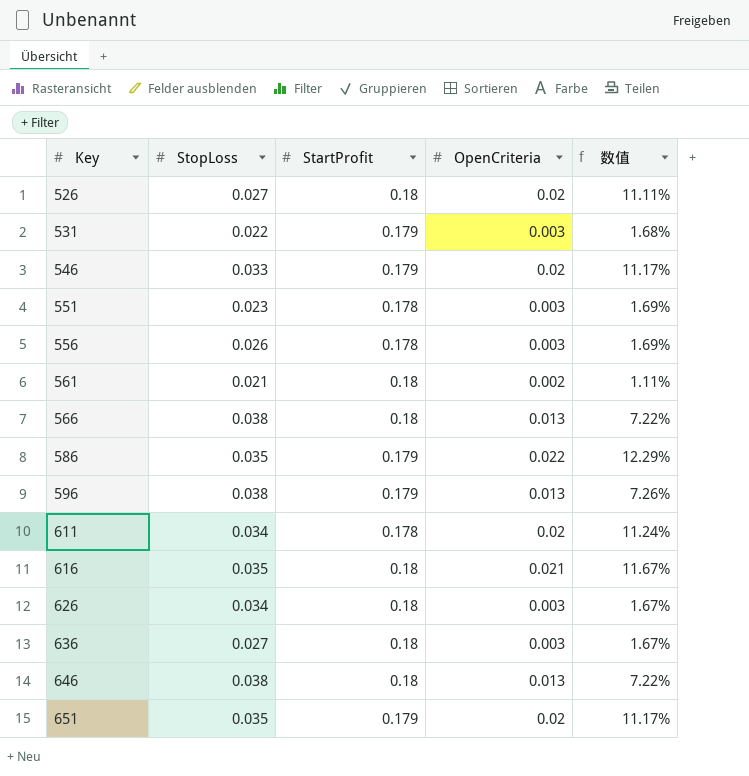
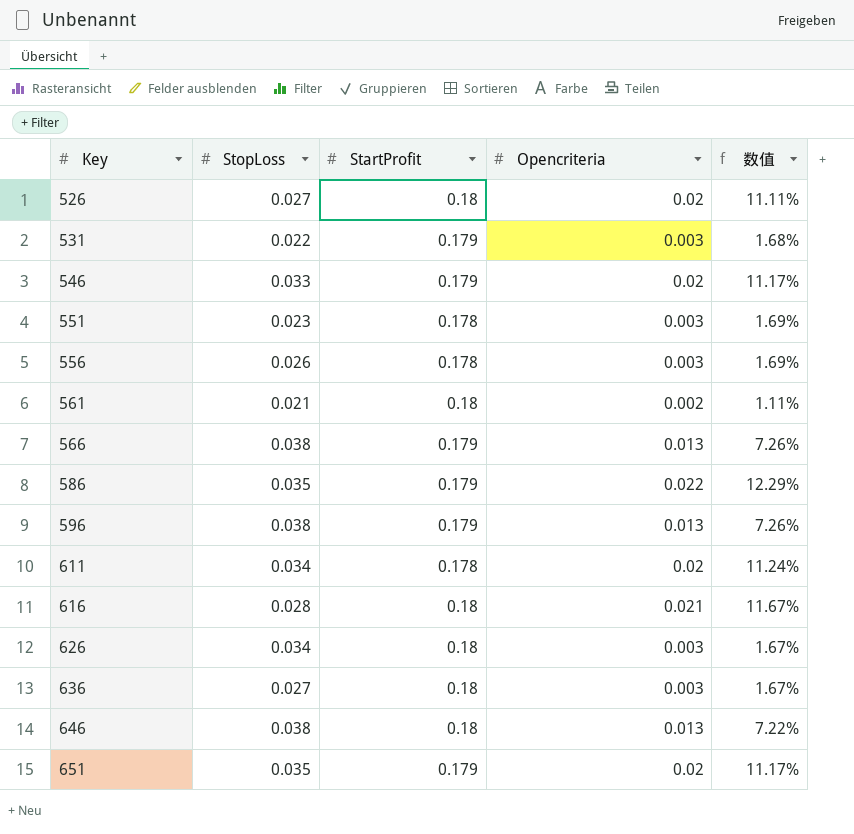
column name: OpenCriteria -> Opencriteria
566 | StartProfit: 0.18 -> 0.179
566 | 数值: 7.22% -> 7.26%
616 | StopLoss: 0.035 -> 0.028

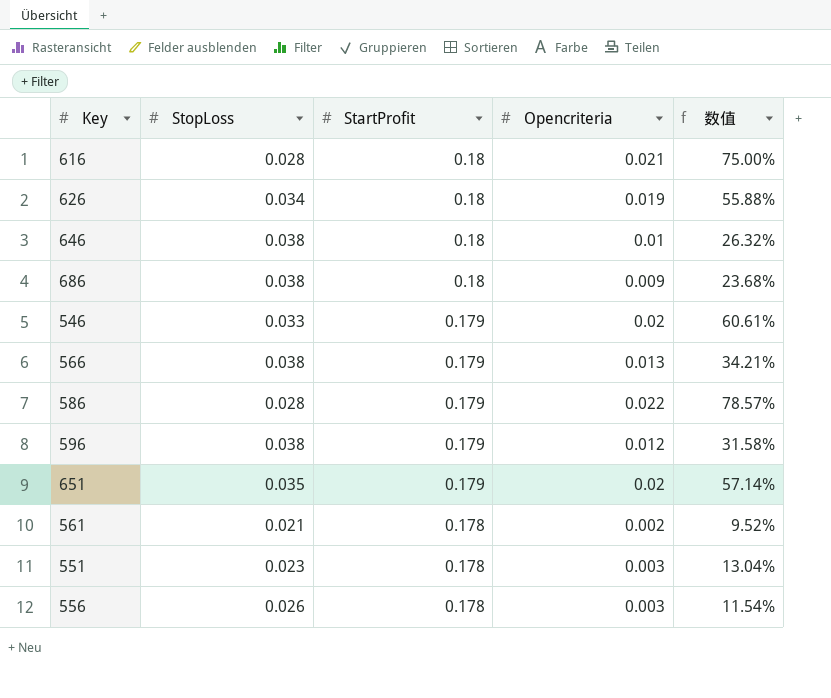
row order: Key ascending -> StartProfit descending
column 数值 | formula: [Opencriteria] / [StartProfit] -> [Opencriteria] / [StopLoss]
row 526: 0.027 | 0.18 | 0.02 | 11.11% -> none
row 531: 0.022 | 0.179 | 0.003 | 1.68% -> none
row 611: 0.034 | 0.178 | 0.02 | 11.24% -> none
row 636: 0.027 | 0.18 | 0.003 | 1.67% -> none
626 | Opencriteria: 0.003 -> 0.019
646 | Opencriteria: 0.013 -> 0.01
row 686: none -> 0.038 | 0.18 | 0.009 | 23.68%
586 | StopLoss: 0.035 -> 0.028
596 | Opencriteria: 0.013 -> 0.012
561 | StartProfit: 0.18 -> 0.178

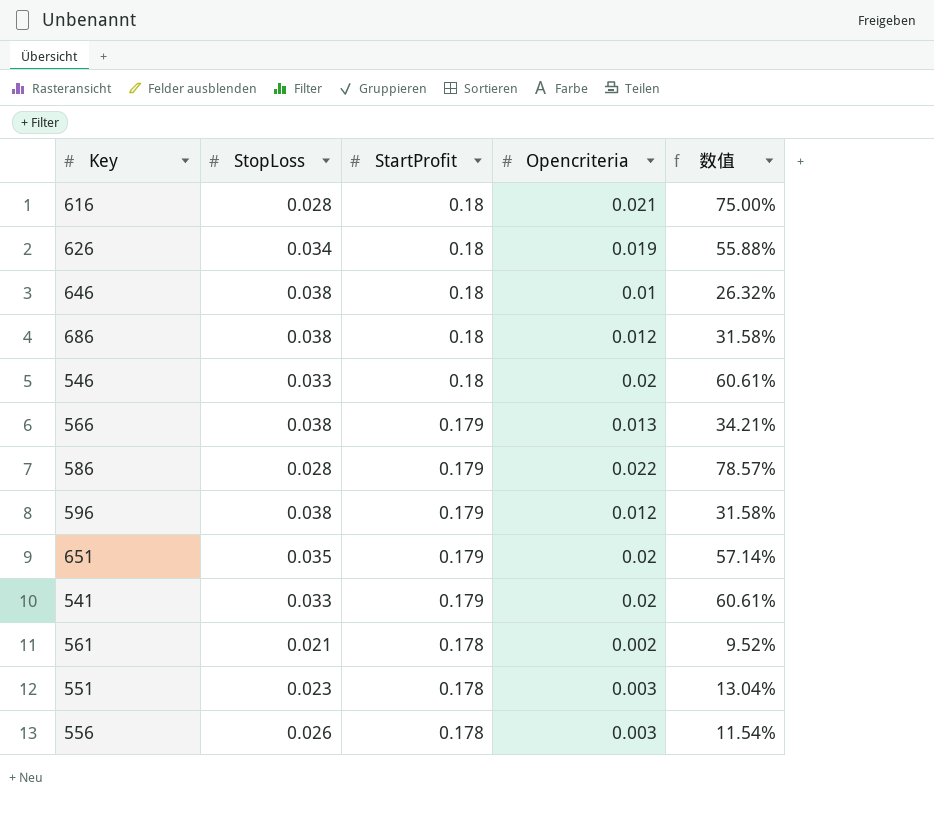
686 | Opencriteria: 0.009 -> 0.012
686 | 数值: 23.68% -> 31.58%
546 | StartProfit: 0.179 -> 0.18
row 541: none -> 0.033 | 0.179 | 0.02 | 60.61%

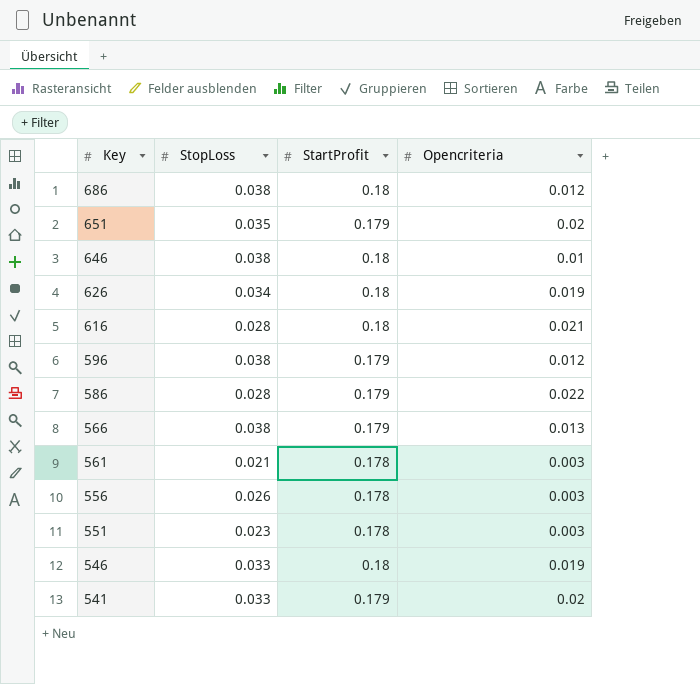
row order: StartProfit descending -> Key descending
column 数值 | formula: [Opencriteria] / [StopLoss] -> none
561 | Opencriteria: 0.002 -> 0.003
546 | Opencriteria: 0.02 -> 0.019

